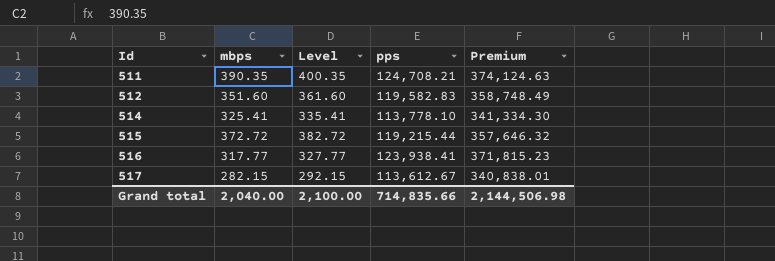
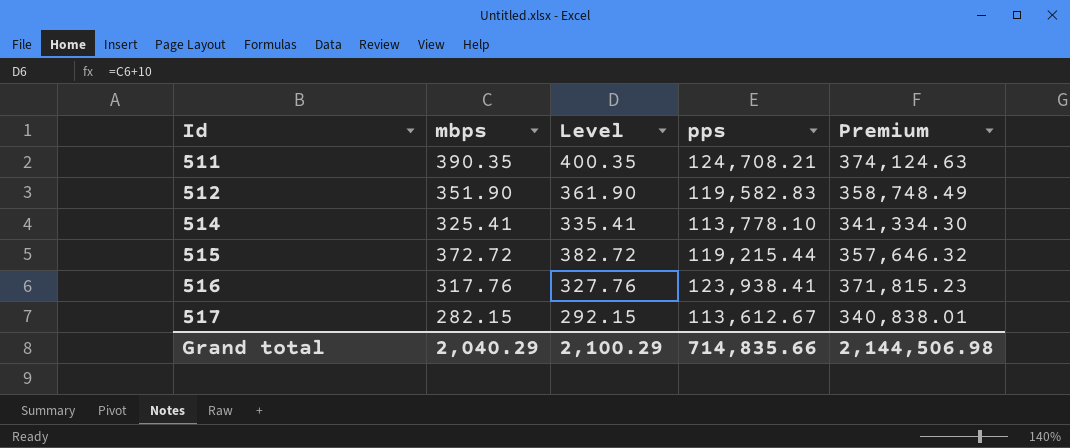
512 | mbps: 351.60 -> 351.90
512 | Level: 361.60 -> 361.90
516 | mbps: 317.77 -> 317.76
516 | Level: 327.77 -> 327.76
Grand total | mbps: 2,040.00 -> 2,040.29
Grand total | Level: 2,100.00 -> 2,100.29

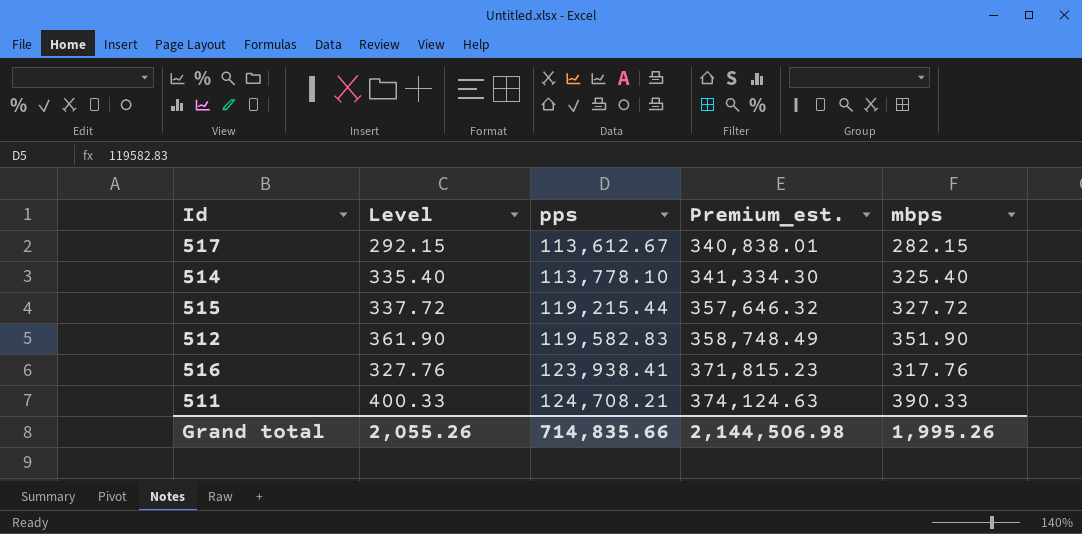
row order: Id ascending -> pps ascending
column name: Premium -> Premium_est.
column mbps | position: 2 -> 5
514 | Level: 335.41 -> 335.40
514 | mbps: 325.41 -> 325.40
515 | Level: 382.72 -> 337.72
515 | mbps: 372.72 -> 327.72
511 | Level: 400.35 -> 400.33
511 | mbps: 390.35 -> 390.33
Grand total | Level: 2,100.29 -> 2,055.26
Grand total | mbps: 2,040.29 -> 1,995.26

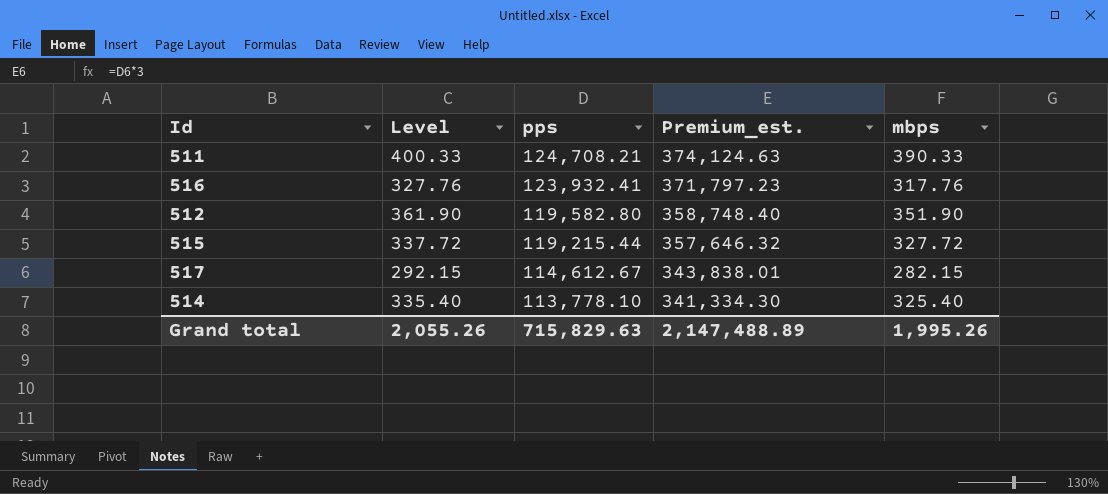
row order: pps ascending -> pps descending
516 | pps: 123,938.41 -> 123,932.41
516 | Premium_est.: 371,815.23 -> 371,797.23
512 | pps: 119,582.83 -> 119,582.80
512 | Premium_est.: 358,748.49 -> 358,748.40
517 | pps: 113,612.67 -> 114,612.67
517 | Premium_est.: 340,838.01 -> 343,838.01
Grand total | pps: 714,835.66 -> 715,829.63
Grand total | Premium_est.: 2,144,506.98 -> 2,147,488.89

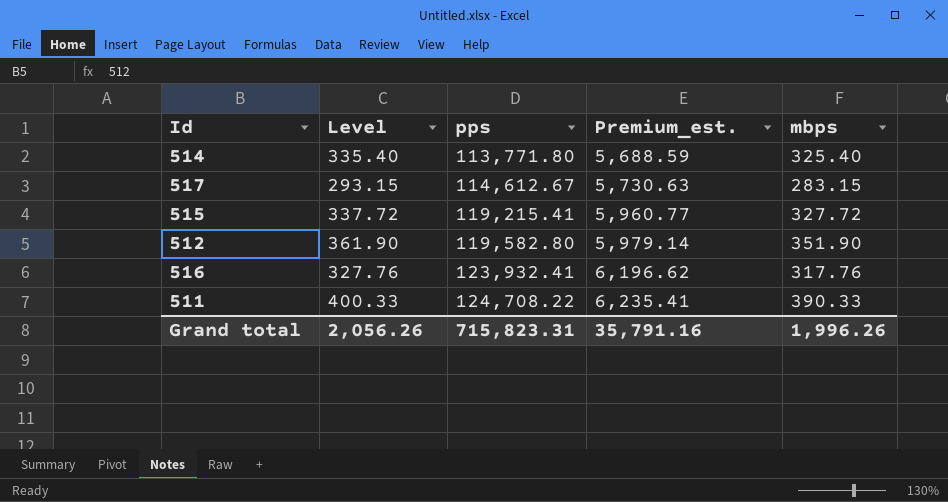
row order: pps descending -> pps ascending
column Premium_est. | formula: [pps] * 3 -> [pps] * 0.05
514 | pps: 113,778.10 -> 113,771.80
517 | Level: 292.15 -> 293.15
517 | mbps: 282.15 -> 283.15
515 | pps: 119,215.44 -> 119,215.41
511 | pps: 124,708.21 -> 124,708.22
Grand total | Level: 2,055.26 -> 2,056.26
Grand total | pps: 715,829.63 -> 715,823.31
Grand total | Premium_est.: 2,147,488.89 -> 35,791.16
Grand total | mbps: 1,995.26 -> 1,996.26

